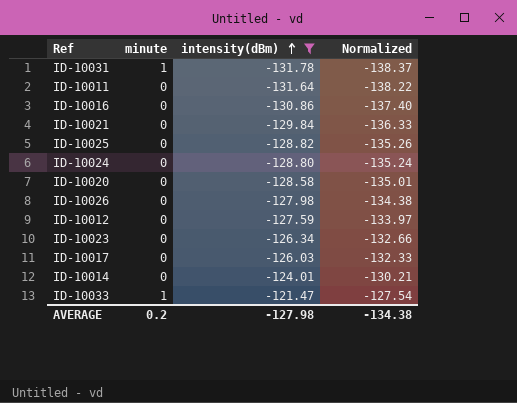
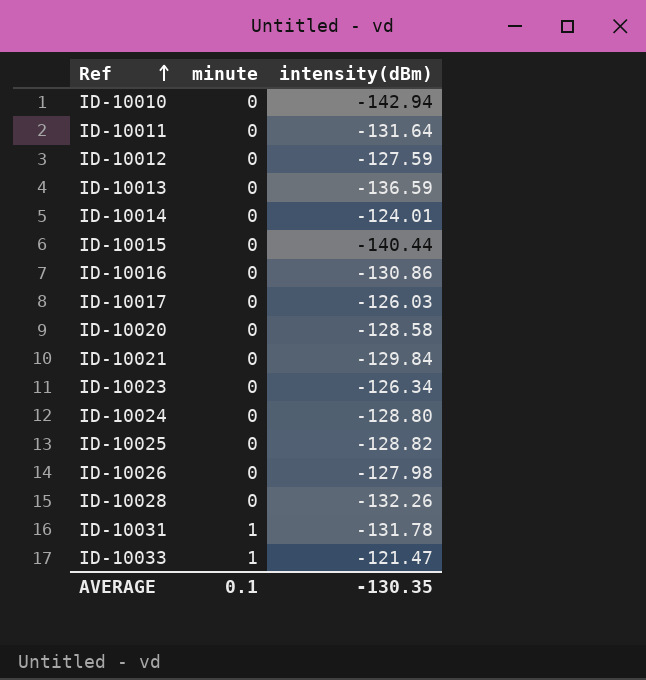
filter: intensity(dBm) >= -131.78 -> none
row order: intensity(dBm) ascending -> Ref ascending
column Normalized | formula: [intensity(dBm)] * 1.05 -> none
AVERAGE | minute: 0.2 -> 0.1
AVERAGE | intensity(dBm): -127.98 -> -130.35

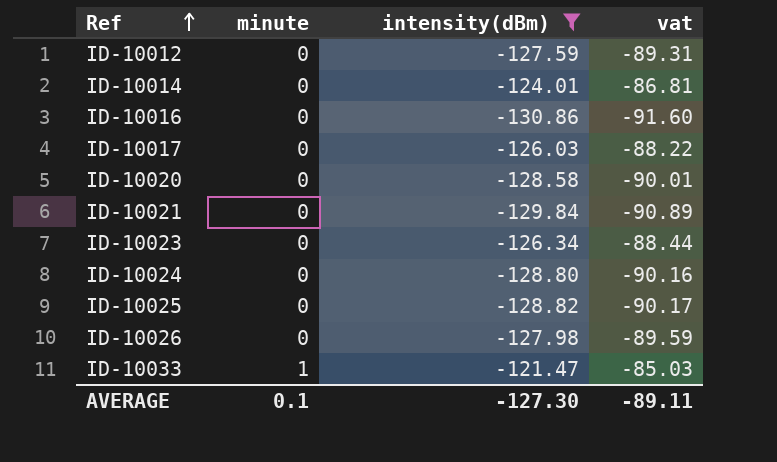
filter: none -> intensity(dBm) >= -130.86
column vat | formula: none -> [intensity(dBm)] * 0.7
AVERAGE | intensity(dBm): -130.35 -> -127.30

